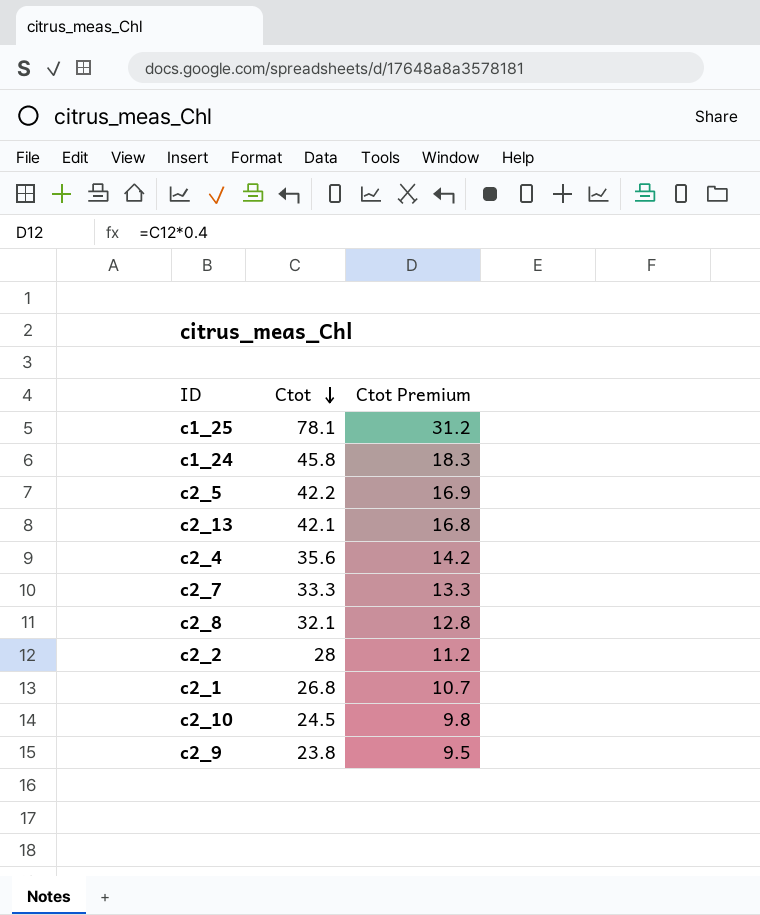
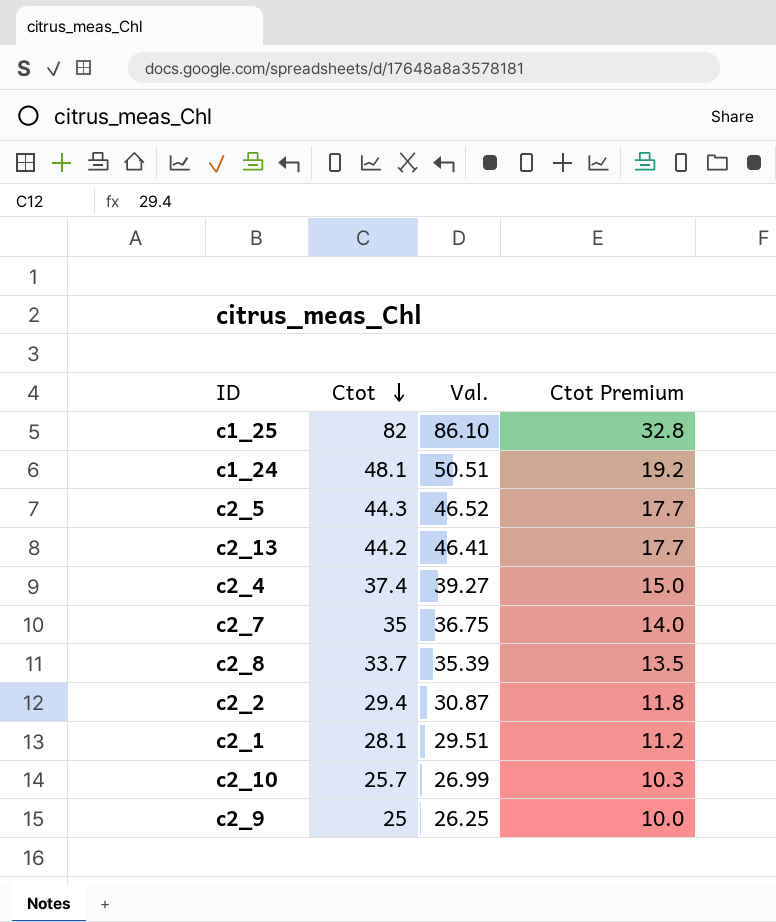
column Val. | formula: none -> [Ctot] * 1.05
c1_25 | Ctot: 78.1 -> 82
c1_25 | Ctot Premium: 31.2 -> 32.8
c1_24 | Ctot: 45.8 -> 48.1
c1_24 | Ctot Premium: 18.3 -> 19.2
c2_5 | Ctot: 42.2 -> 44.3
c2_5 | Ctot Premium: 16.9 -> 17.7
c2_13 | Ctot: 42.1 -> 44.2
c2_13 | Ctot Premium: 16.8 -> 17.7
c2_4 | Ctot: 35.6 -> 37.4
c2_4 | Ctot Premium: 14.2 -> 15.0
c2_7 | Ctot: 33.3 -> 35
c2_7 | Ctot Premium: 13.3 -> 14.0
c2_8 | Ctot: 32.1 -> 33.7
c2_8 | Ctot Premium: 12.8 -> 13.5
c2_2 | Ctot: 28 -> 29.4
c2_2 | Ctot Premium: 11.2 -> 11.8
c2_1 | Ctot: 26.8 -> 28.1
c2_1 | Ctot Premium: 10.7 -> 11.2
c2_10 | Ctot: 24.5 -> 25.7
c2_10 | Ctot Premium: 9.8 -> 10.3
c2_9 | Ctot: 23.8 -> 25
c2_9 | Ctot Premium: 9.5 -> 10.0

